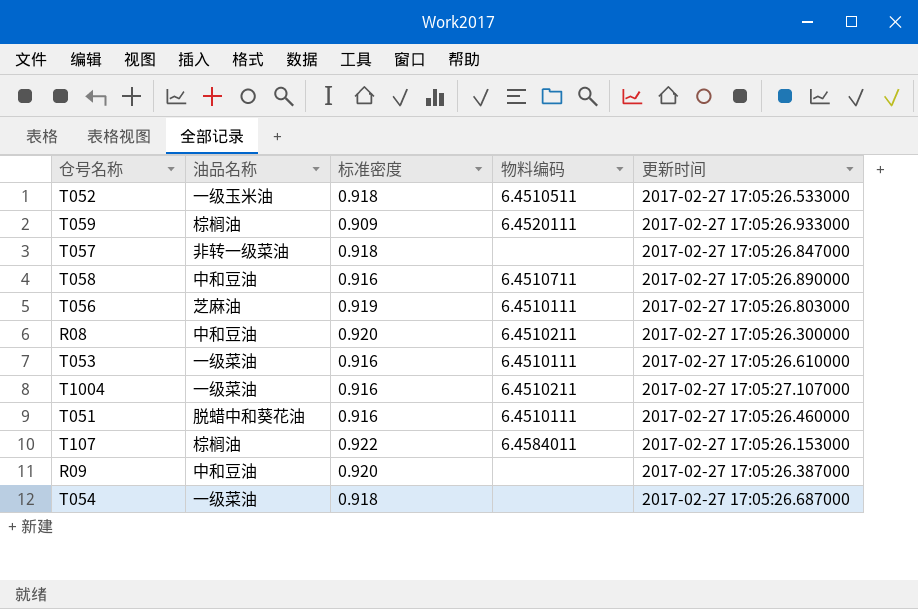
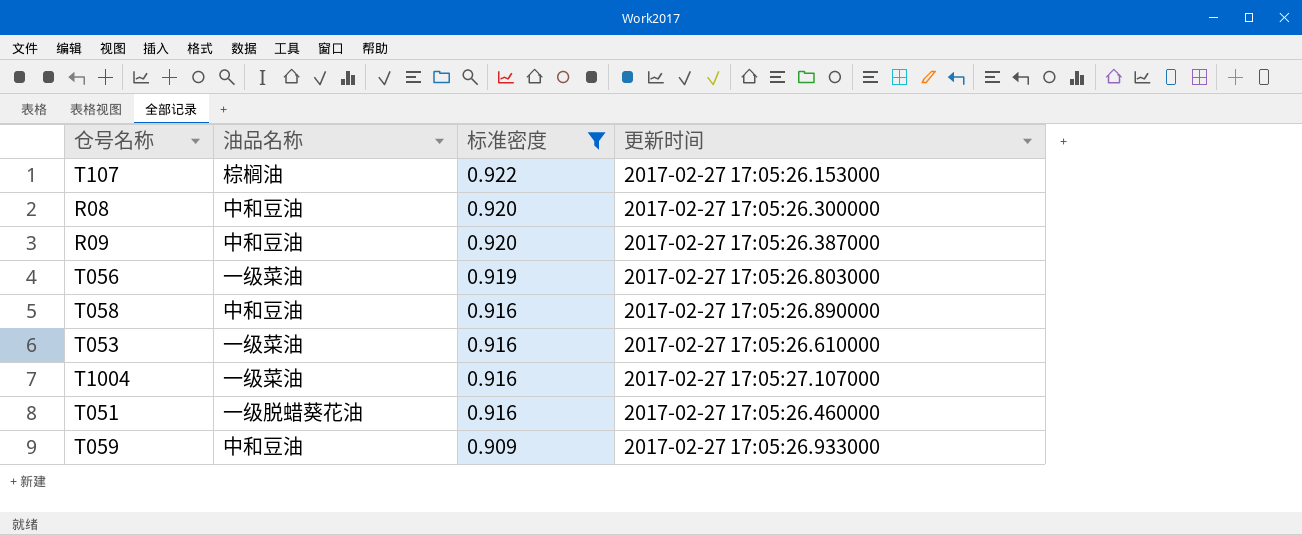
filter: none -> 标准密度 != 0.918
row order: none -> 标准密度 descending
column 物料编码 | position: 4 -> none
T056 | 油品名称: 芝麻油 -> 一级菜油
T051 | 油品名称: 脱蜡中和葵花油 -> 一级脱蜡葵花油
T059 | 油品名称: 棕榈油 -> 中和豆油

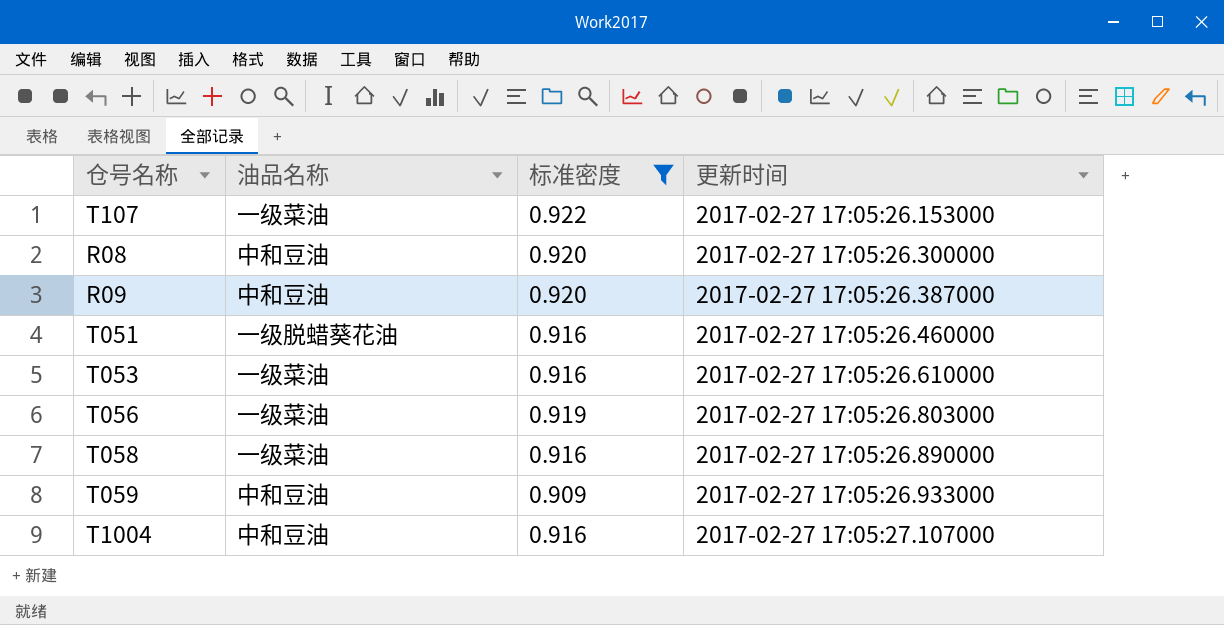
row order: 标准密度 descending -> 更新时间 ascending
T107 | 油品名称: 棕榈油 -> 一级菜油
T058 | 油品名称: 中和豆油 -> 一级菜油
T1004 | 油品名称: 一级菜油 -> 中和豆油

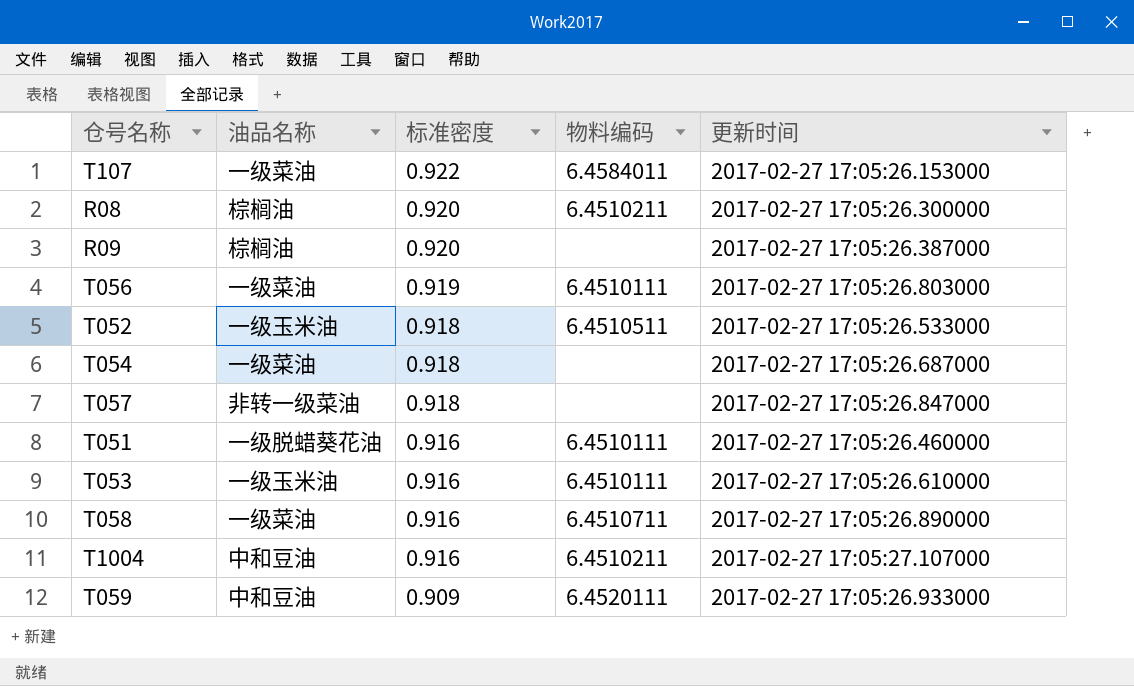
filter: 标准密度 != 0.918 -> none
row order: 更新时间 ascending -> 标准密度 descending
column 物料编码 | position: none -> 4
R08 | 油品名称: 中和豆油 -> 棕榈油
R09 | 油品名称: 中和豆油 -> 棕榈油
T053 | 油品名称: 一级菜油 -> 一级玉米油

